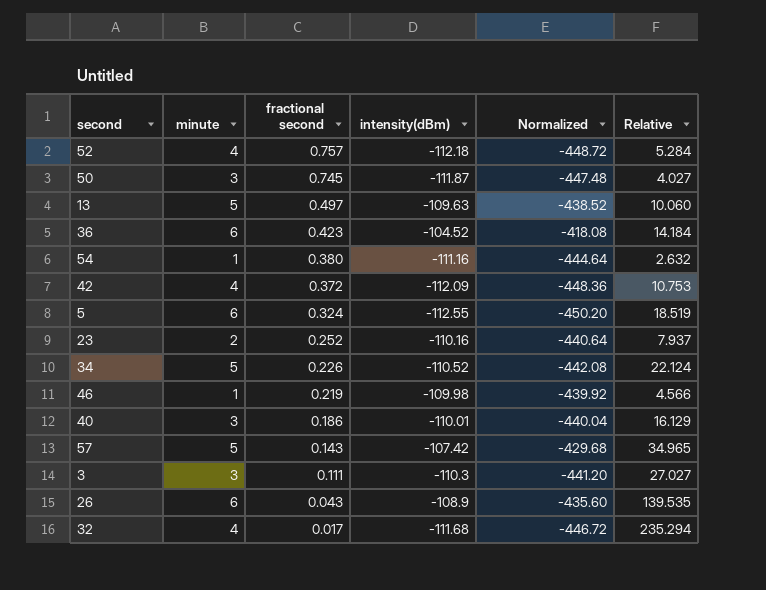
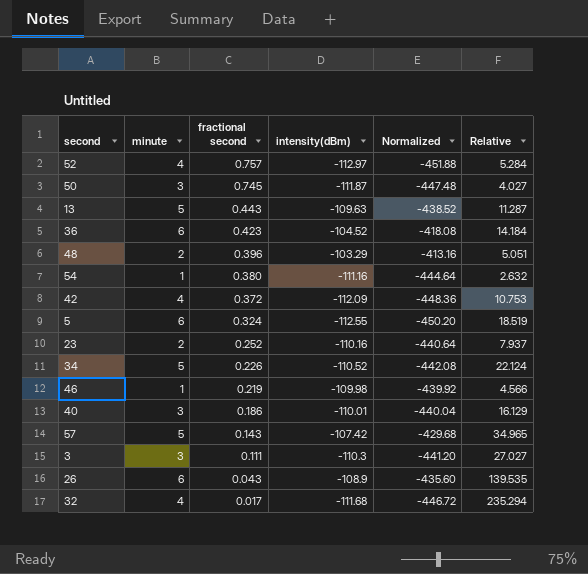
52 | intensity(dBm): -112.18 -> -112.97
52 | Normalized: -448.72 -> -451.88
13 | fractional second: 0.497 -> 0.443
13 | Relative: 10.060 -> 11.287
row 48: none -> 2 | 0.396 | -103.29 | -413.16 | 5.051

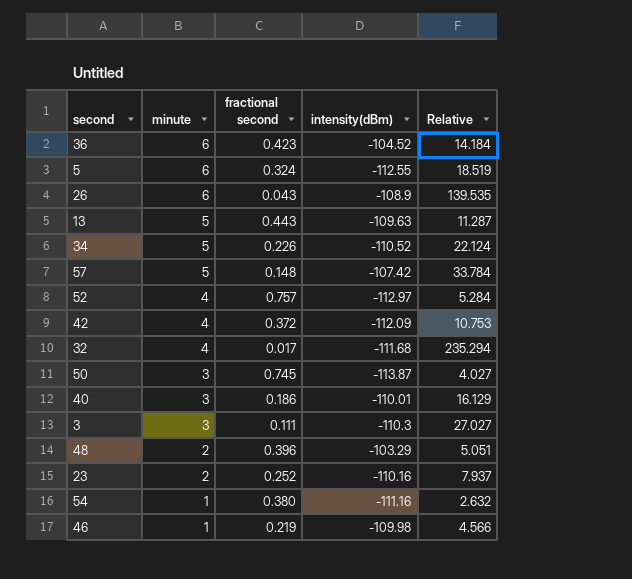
row order: fractional second descending -> minute descending
column Normalized | formula: [intensity(dBm)] * 4 -> none
57 | fractional second: 0.143 -> 0.148
57 | Relative: 34.965 -> 33.784
50 | intensity(dBm): -111.87 -> -113.87

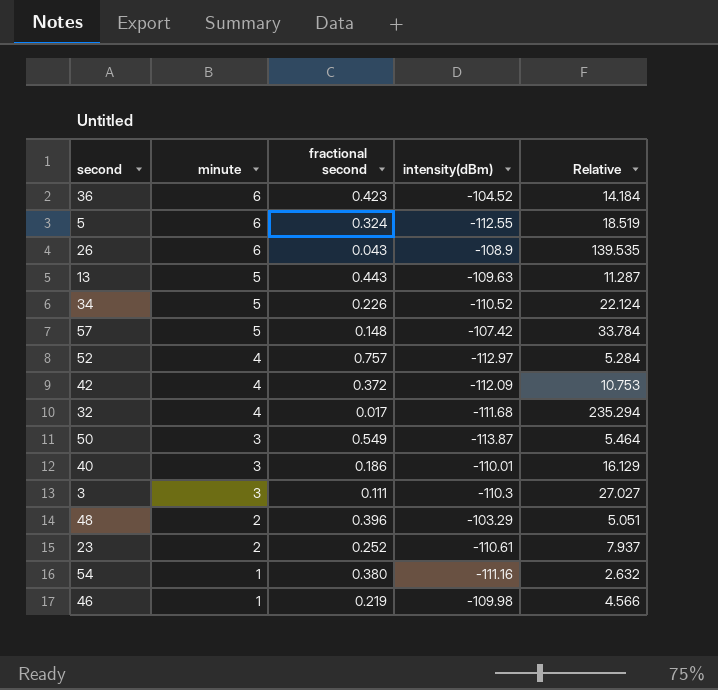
50 | fractional second: 0.745 -> 0.549
50 | Relative: 4.027 -> 5.464
23 | intensity(dBm): -110.16 -> -110.61

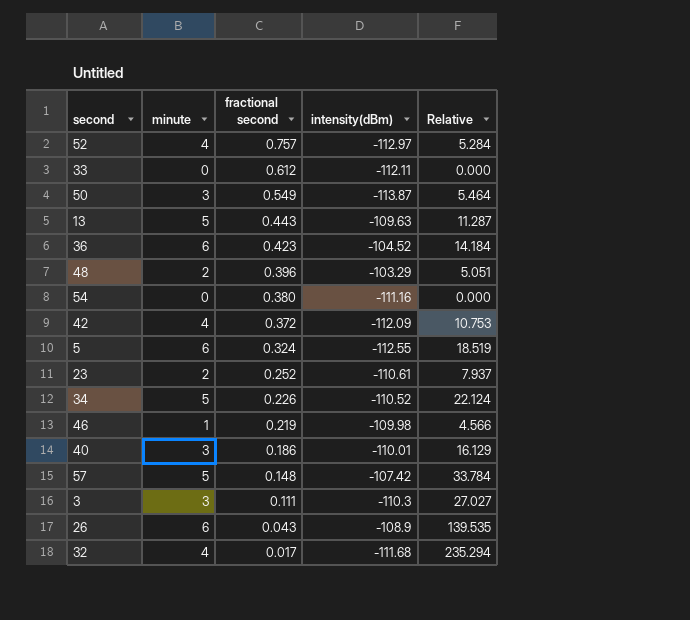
row order: minute descending -> fractional second descending
row 33: none -> 0 | 0.612 | -112.11 | 0.000
54 | minute: 1 -> 0
54 | Relative: 2.632 -> 0.000

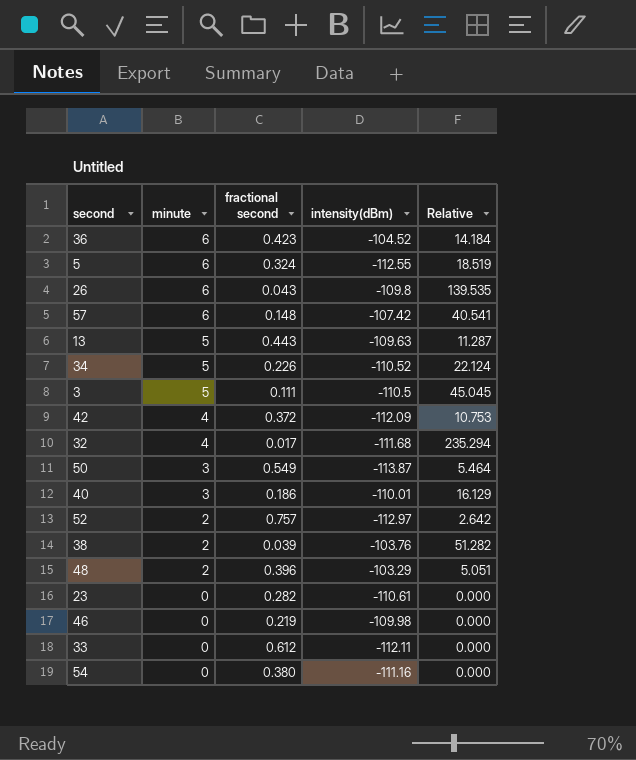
row order: fractional second descending -> minute descending
26 | intensity(dBm): -108.9 -> -109.8
57 | minute: 5 -> 6
57 | Relative: 33.784 -> 40.541
3 | minute: 3 -> 5
3 | intensity(dBm): -110.3 -> -110.5
3 | Relative: 27.027 -> 45.045
52 | minute: 4 -> 2
52 | Relative: 5.284 -> 2.642
row 38: none -> 2 | 0.039 | -103.76 | 51.282
23 | minute: 2 -> 0
23 | fractional second: 0.252 -> 0.282
23 | Relative: 7.937 -> 0.000
46 | minute: 1 -> 0
46 | Relative: 4.566 -> 0.000

